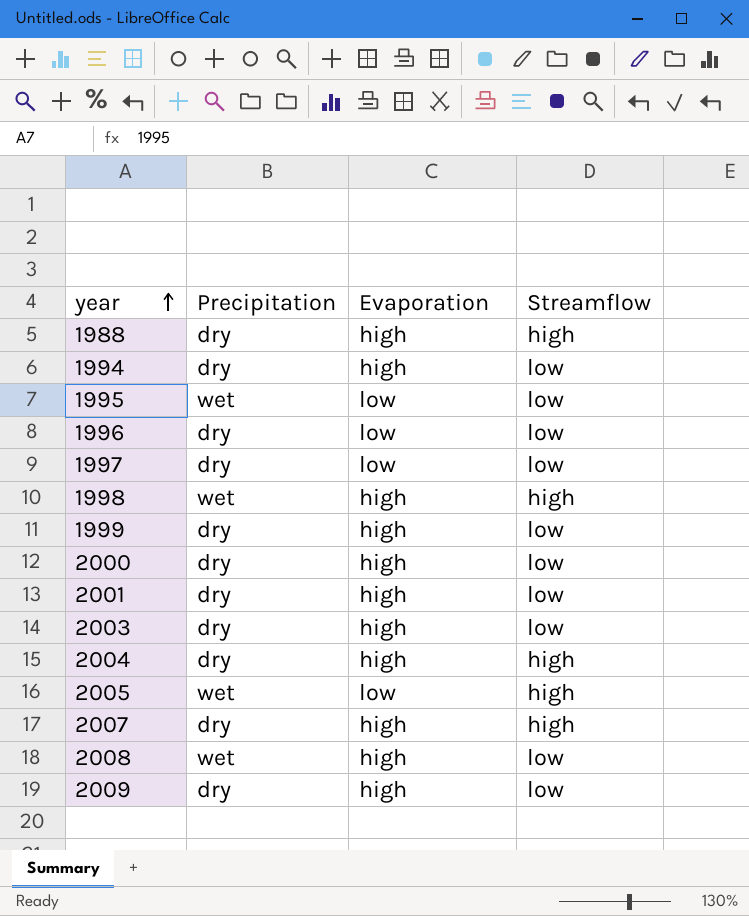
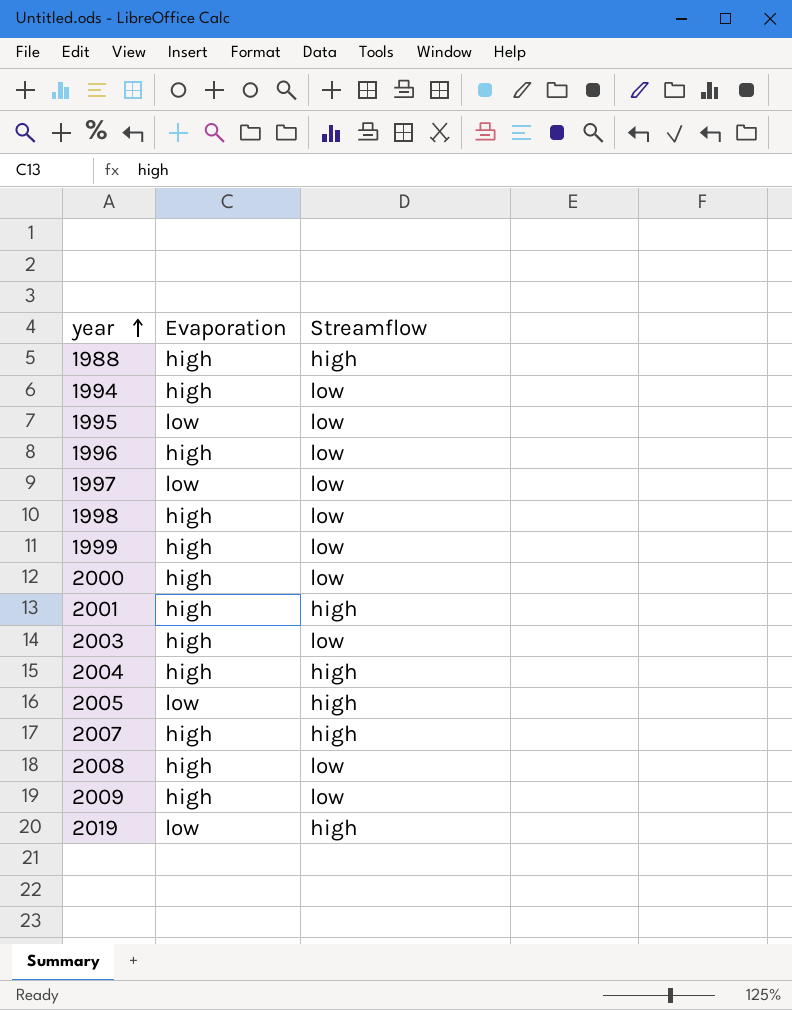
column Precipitation | position: 2 -> none
1996 | Evaporation: low -> high
1998 | Streamflow: high -> low
2001 | Streamflow: low -> high
row 2019: none -> low | high

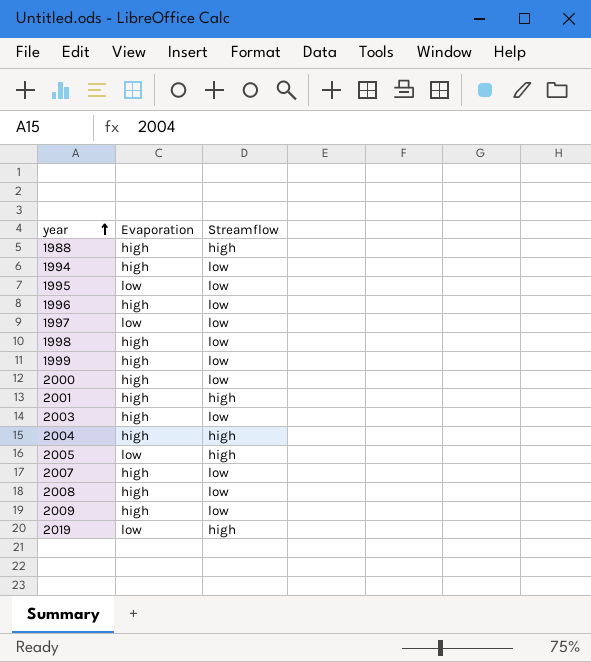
2007 | Streamflow: high -> low

